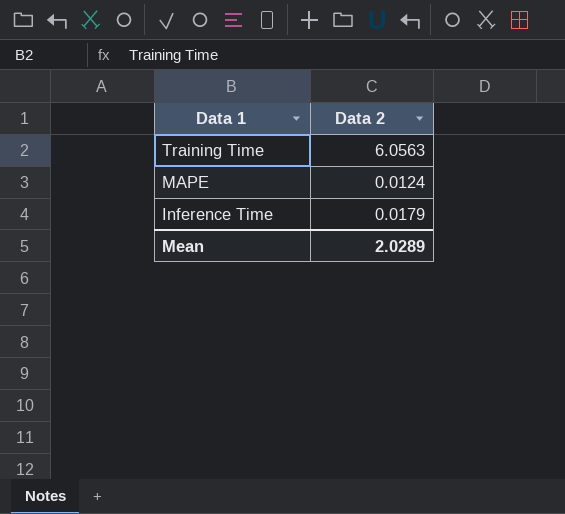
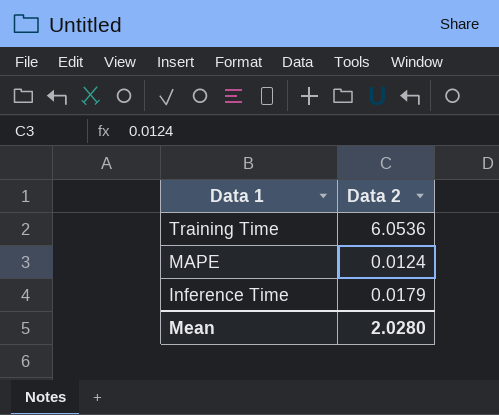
Training Time | Data 2: 6.0563 -> 6.0536
Mean | Data 2: 2.0289 -> 2.0280

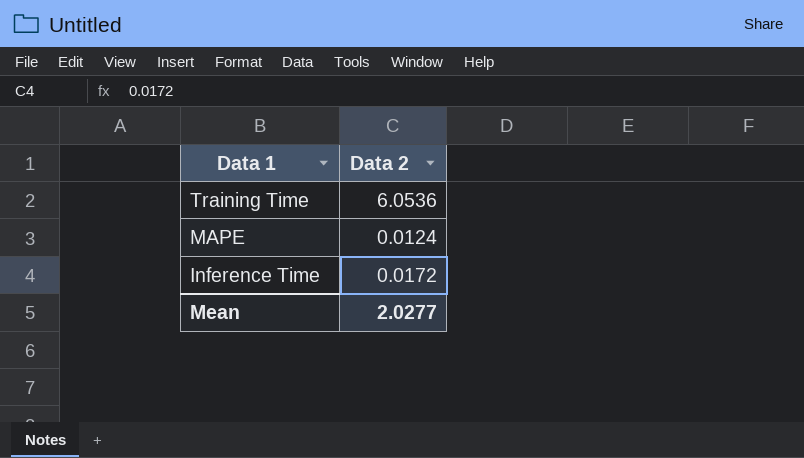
Inference Time | Data 2: 0.0179 -> 0.0172
Mean | Data 2: 2.0280 -> 2.0277

